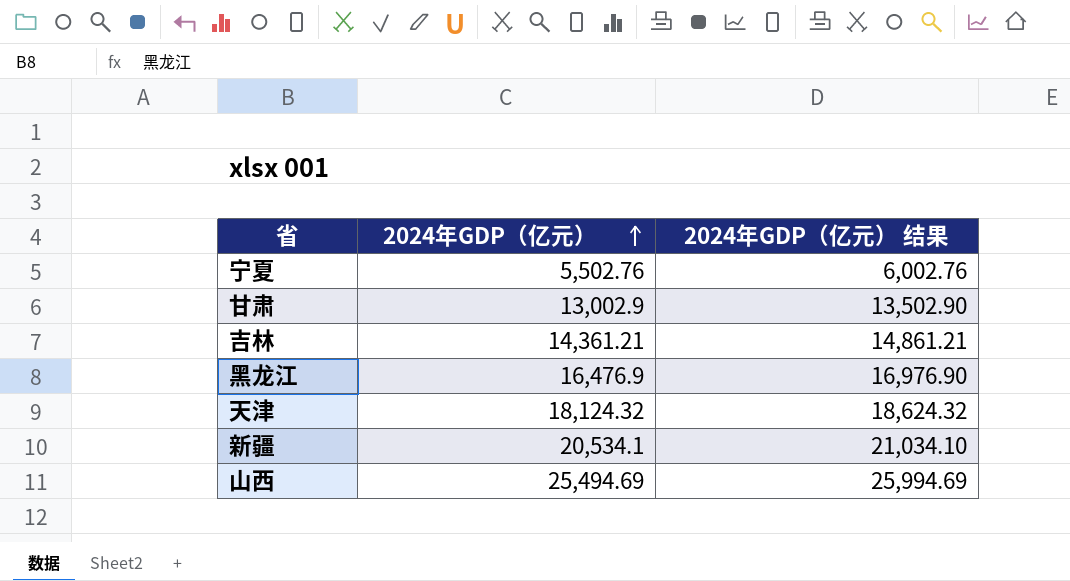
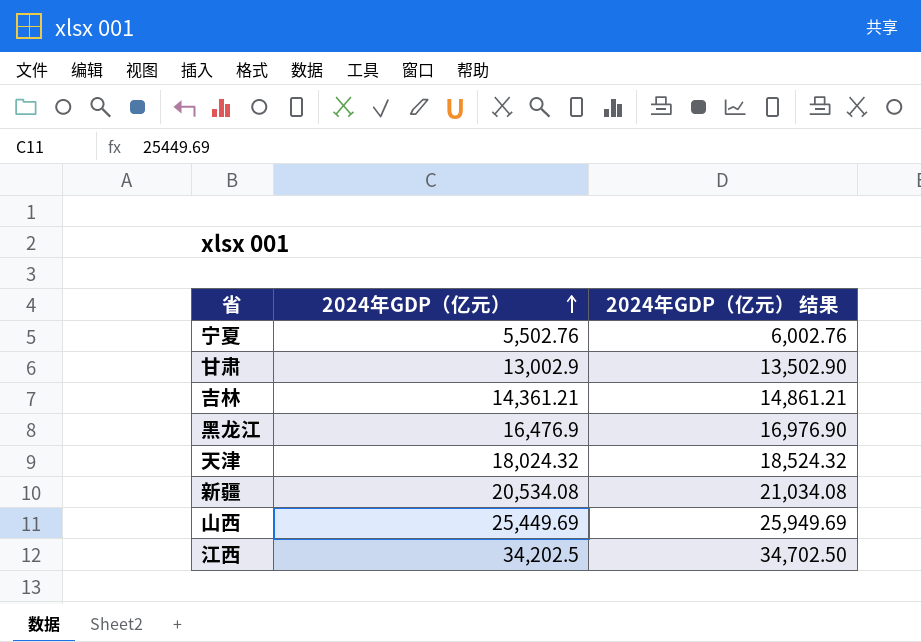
天津 | 2024年GDP（亿元）: 18,124.32 -> 18,024.32
天津 | 2024年GDP（亿元） 结果: 18,624.32 -> 18,524.32
新疆 | 2024年GDP（亿元）: 20,534.1 -> 20,534.08
新疆 | 2024年GDP（亿元） 结果: 21,034.10 -> 21,034.08
山西 | 2024年GDP（亿元）: 25,494.69 -> 25,449.69
山西 | 2024年GDP（亿元） 结果: 25,994.69 -> 25,949.69
row 江西: none -> 34,202.5 | 34,702.50

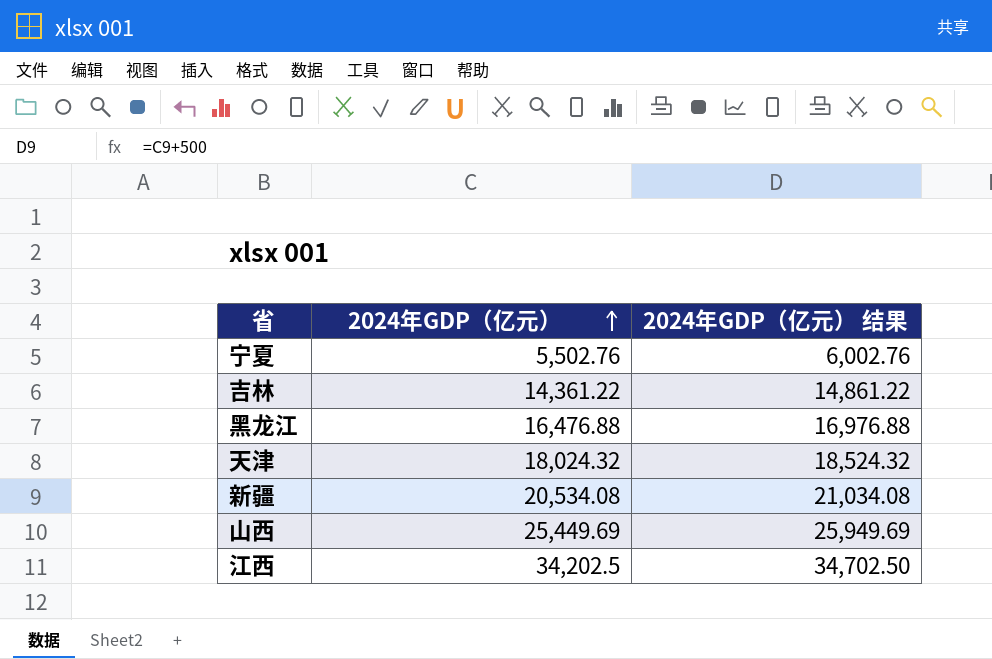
row 甘肃: 13,002.9 | 13,502.90 -> none
吉林 | 2024年GDP（亿元）: 14,361.21 -> 14,361.22
吉林 | 2024年GDP（亿元） 结果: 14,861.21 -> 14,861.22
黑龙江 | 2024年GDP（亿元）: 16,476.9 -> 16,476.88
黑龙江 | 2024年GDP（亿元） 结果: 16,976.90 -> 16,976.88

